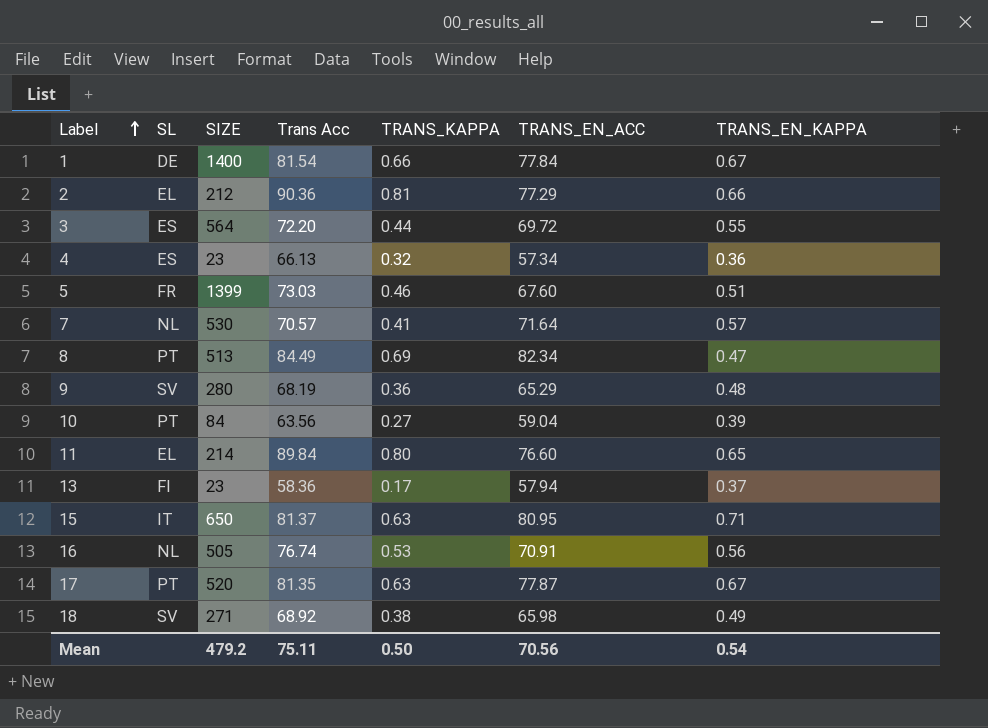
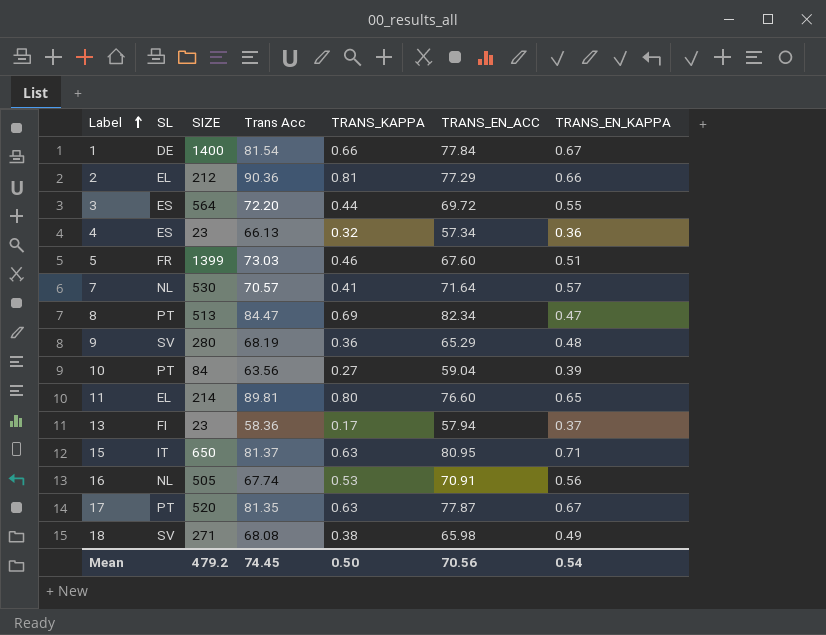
8 | Trans Acc: 84.49 -> 84.47
11 | Trans Acc: 89.84 -> 89.81
16 | Trans Acc: 76.74 -> 67.74
18 | Trans Acc: 68.92 -> 68.08
Mean | Trans Acc: 75.11 -> 74.45

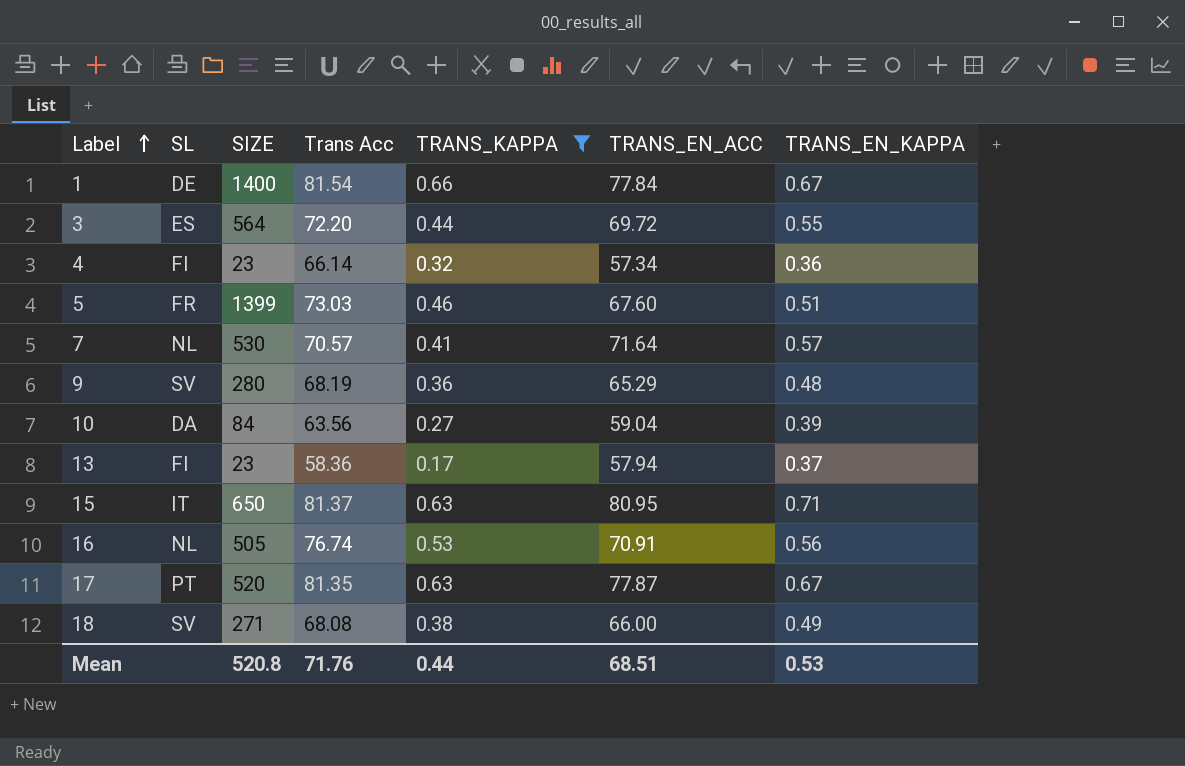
filter: none -> TRANS_KAPPA <= 0.66
4 | SL: ES -> FI
4 | Trans Acc: 66.13 -> 66.14
10 | SL: PT -> DA
16 | Trans Acc: 67.74 -> 76.74
18 | TRANS_EN_ACC: 65.98 -> 66.00
Mean | SIZE: 479.2 -> 520.8
Mean | Trans Acc: 74.45 -> 71.76
Mean | TRANS_KAPPA: 0.50 -> 0.44
Mean | TRANS_EN_ACC: 70.56 -> 68.51
Mean | TRANS_EN_KAPPA: 0.54 -> 0.53

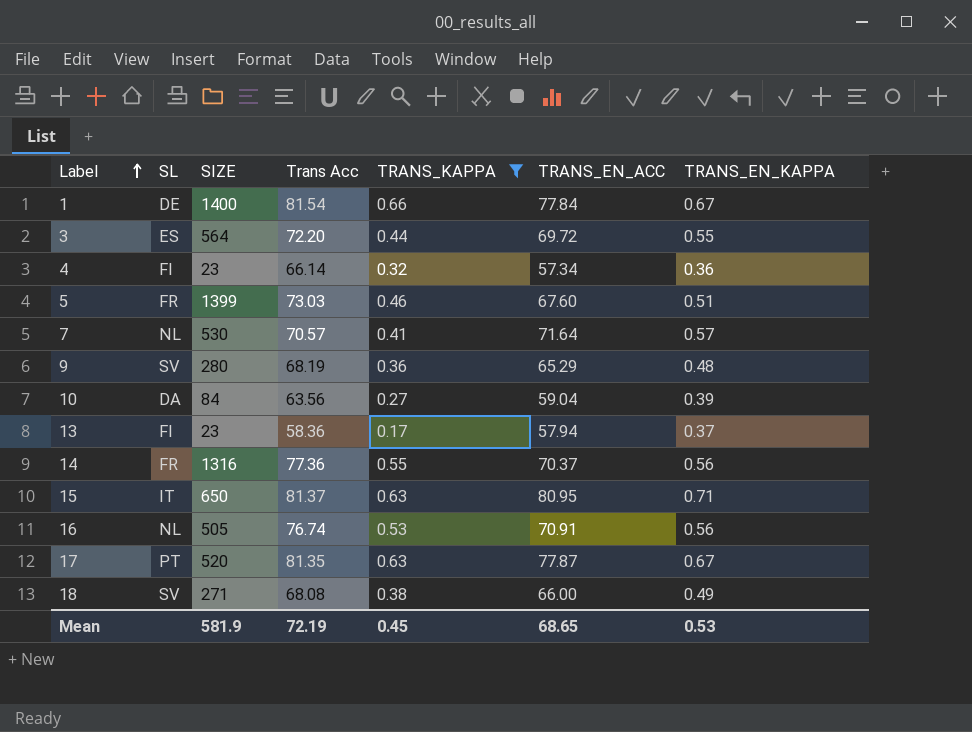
row 14: none -> FR | 1316 | 77.36 | 0.55 | 70.37 | 0.56
Mean | SIZE: 520.8 -> 581.9
Mean | Trans Acc: 71.76 -> 72.19
Mean | TRANS_KAPPA: 0.44 -> 0.45
Mean | TRANS_EN_ACC: 68.51 -> 68.65

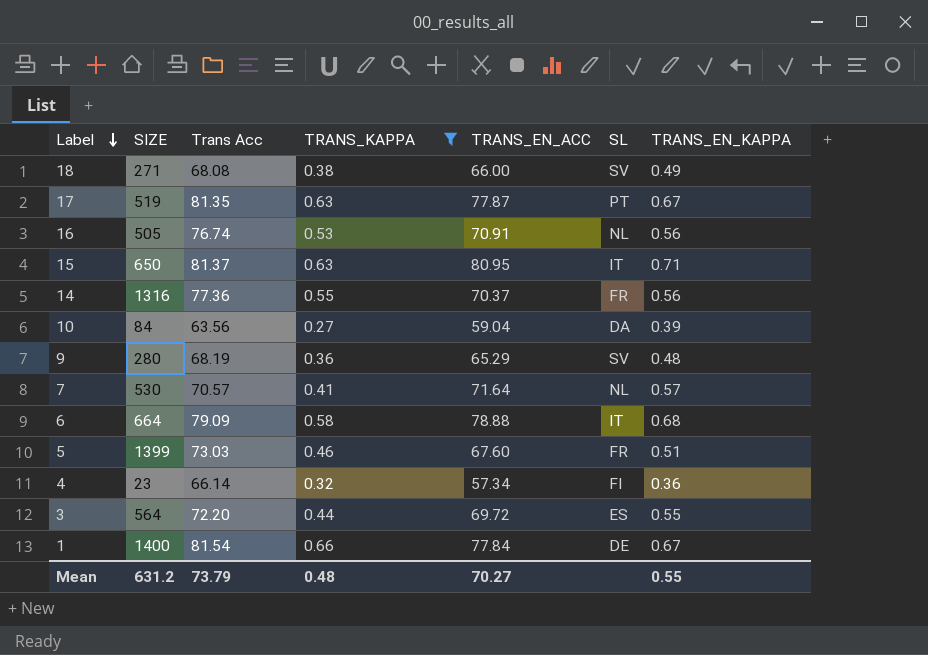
row order: Label ascending -> Label descending
column SL | position: 2 -> 6
row 13: FI | 23 | 58.36 | 0.17 | 57.94 | 0.37 -> none
17 | SIZE: 520 -> 519
row 6: none -> 664 | 79.09 | 0.58 | 78.88 | IT | 0.68
Mean | SIZE: 581.9 -> 631.2
Mean | Trans Acc: 72.19 -> 73.79
Mean | TRANS_KAPPA: 0.45 -> 0.48
Mean | TRANS_EN_ACC: 68.65 -> 70.27
Mean | TRANS_EN_KAPPA: 0.53 -> 0.55

